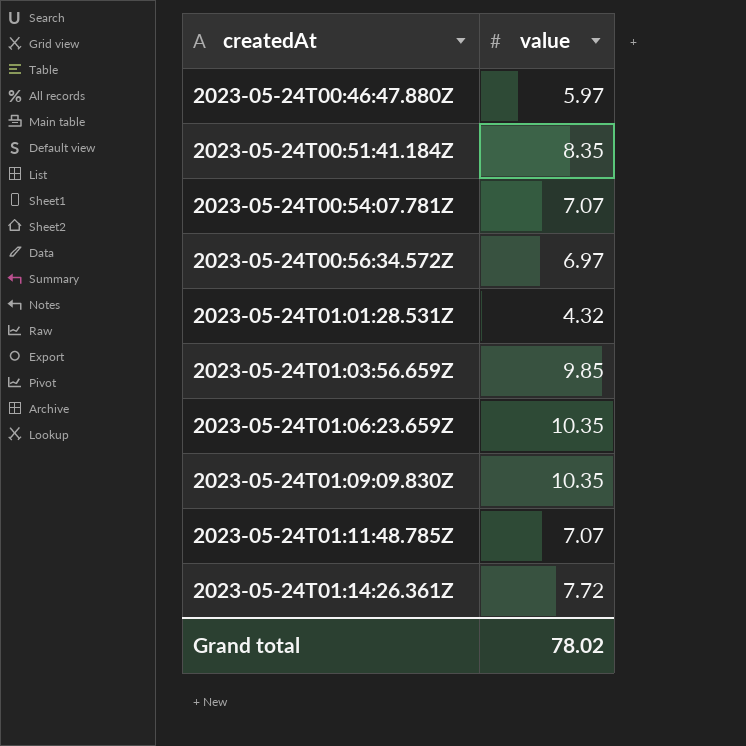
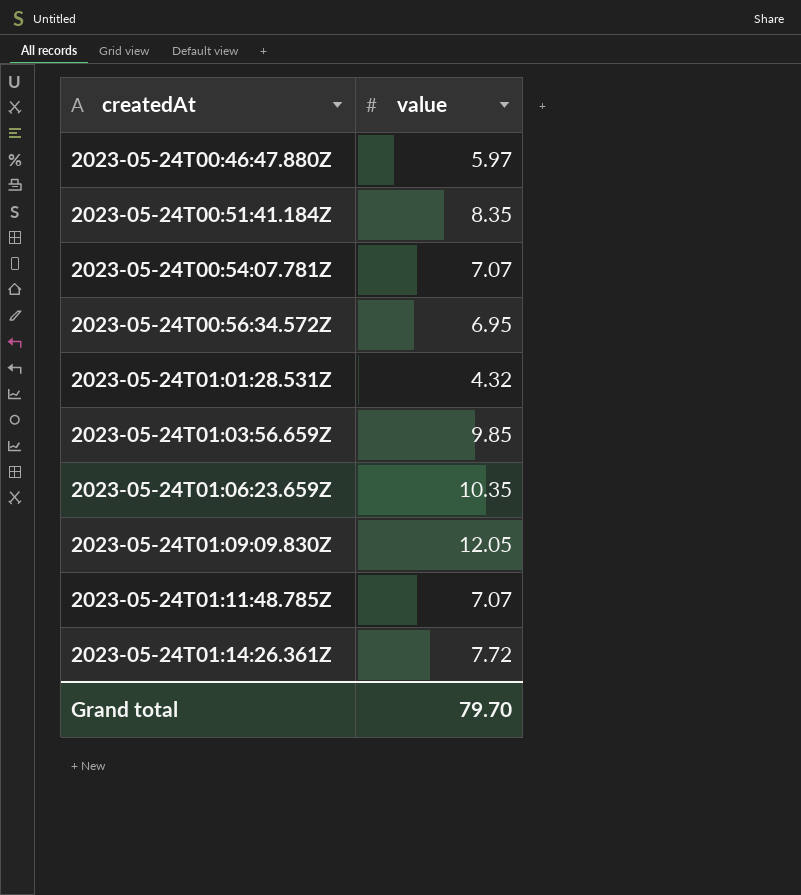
2023-05-24T00:56:34.572Z | value: 6.97 -> 6.95
2023-05-24T01:09:09.830Z | value: 10.35 -> 12.05
Grand total | value: 78.02 -> 79.70

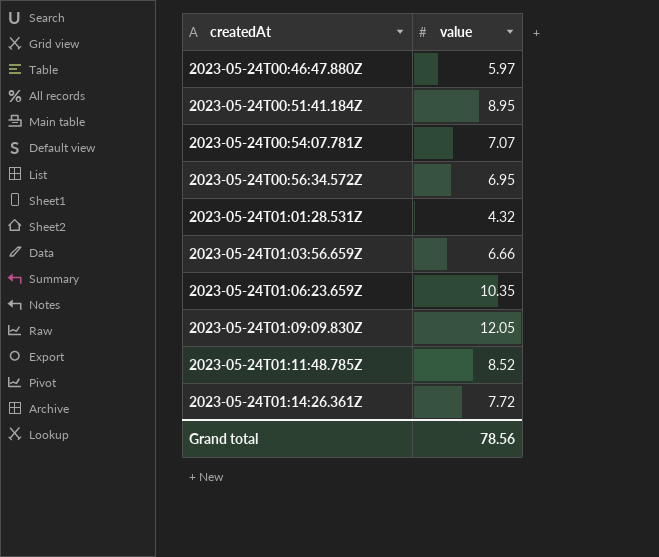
2023-05-24T00:51:41.184Z | value: 8.35 -> 8.95
2023-05-24T01:03:56.659Z | value: 9.85 -> 6.66
2023-05-24T01:11:48.785Z | value: 7.07 -> 8.52
Grand total | value: 79.70 -> 78.56

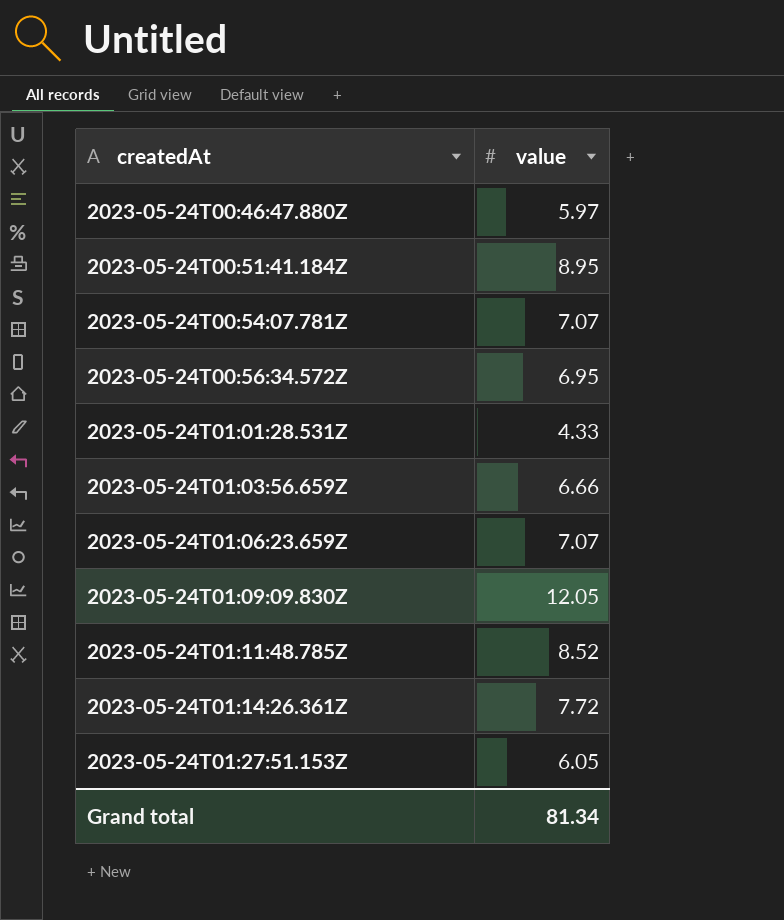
2023-05-24T01:01:28.531Z | value: 4.32 -> 4.33
2023-05-24T01:06:23.659Z | value: 10.35 -> 7.07
row 2023-05-24T01:27:51.153Z: none -> 6.05
Grand total | value: 78.56 -> 81.34

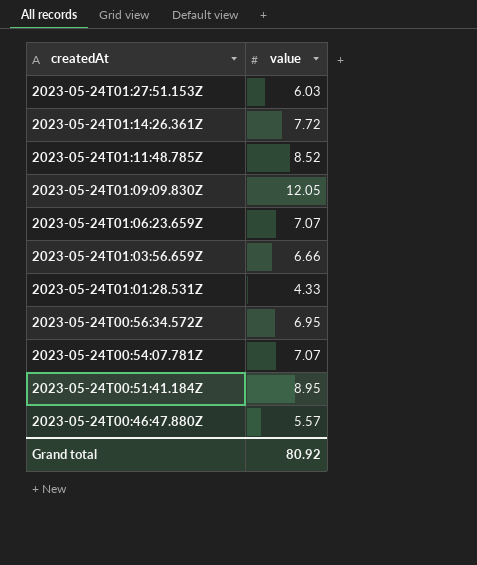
row order: createdAt ascending -> createdAt descending
2023-05-24T01:27:51.153Z | value: 6.05 -> 6.03
2023-05-24T00:46:47.880Z | value: 5.97 -> 5.57
Grand total | value: 81.34 -> 80.92

